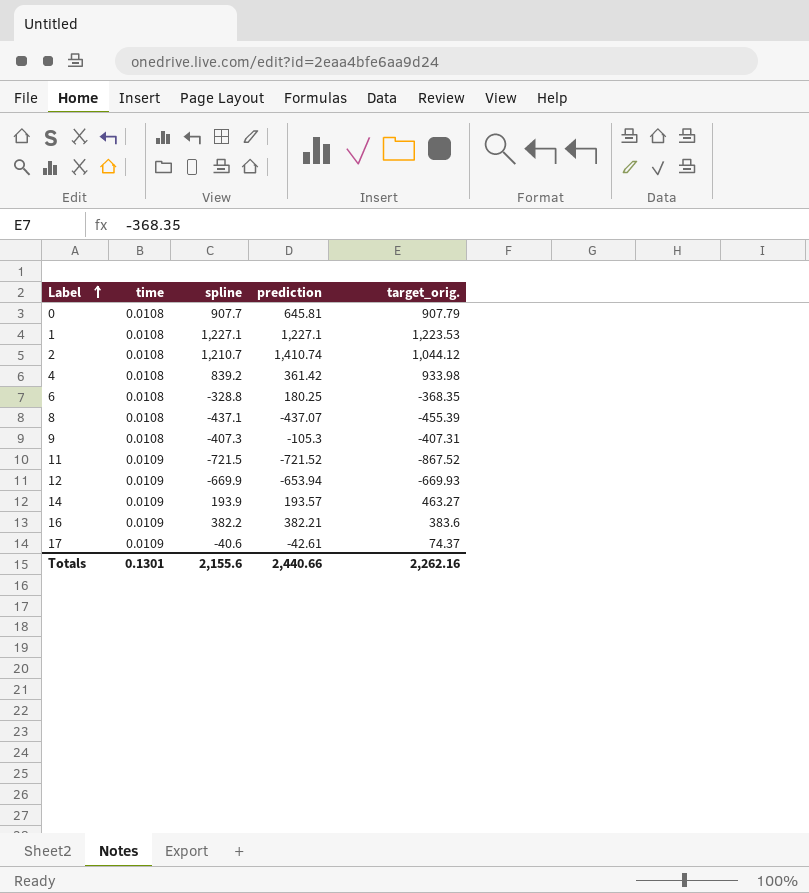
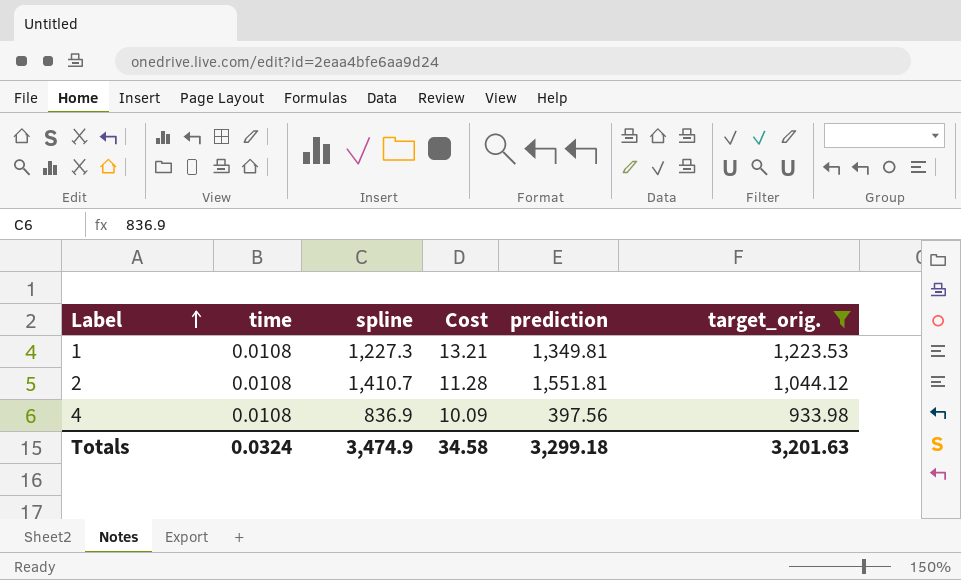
filter: none -> target_orig. >= 933.98
column Cost | formula: none -> [time] * [target_orig.]
1 | spline: 1,227.1 -> 1,227.3
1 | prediction: 1,227.1 -> 1,349.81
2 | spline: 1,210.7 -> 1,410.7
2 | prediction: 1,410.74 -> 1,551.81
4 | spline: 839.2 -> 836.9
4 | prediction: 361.42 -> 397.56
Totals | time: 0.1301 -> 0.0324
Totals | spline: 2,155.6 -> 3,474.9
Totals | prediction: 2,440.66 -> 3,299.18
Totals | target_orig.: 2,262.16 -> 3,201.63

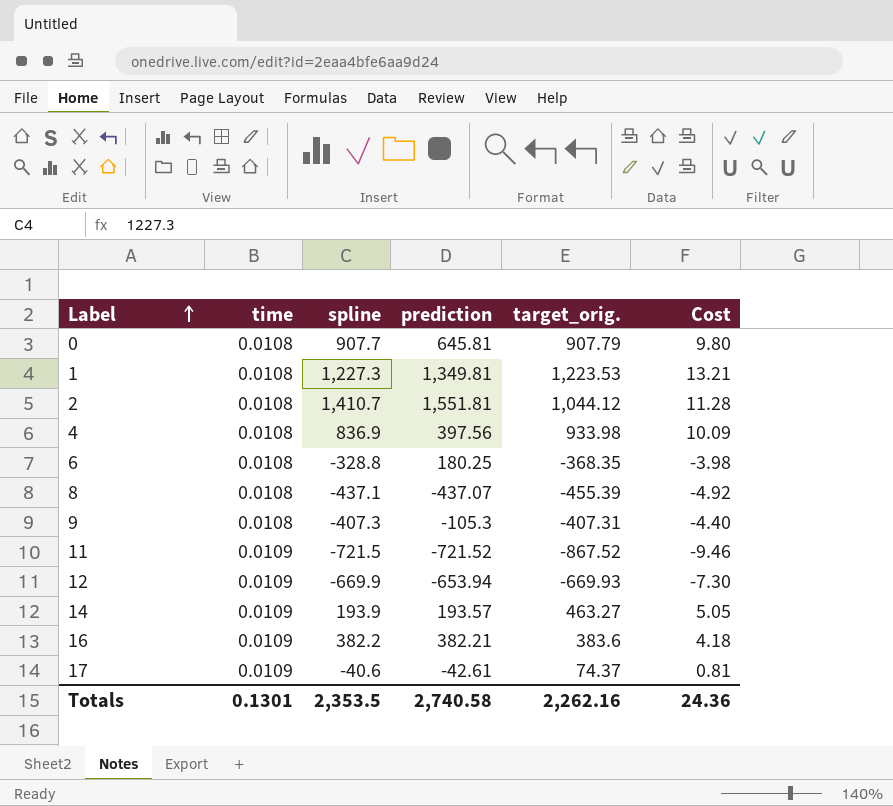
filter: target_orig. >= 933.98 -> none
column Cost | position: 4 -> 6
Totals | time: 0.0324 -> 0.1301
Totals | spline: 3,474.9 -> 2,353.5
Totals | prediction: 3,299.18 -> 2,740.58
Totals | target_orig.: 3,201.63 -> 2,262.16
Totals | Cost: 34.58 -> 24.36

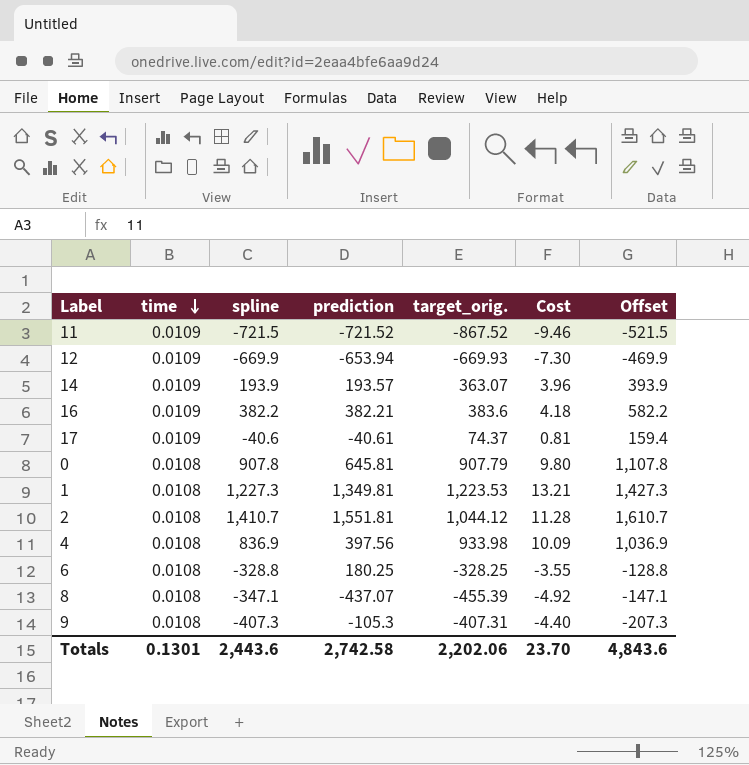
row order: Label ascending -> time descending
column Offset | formula: none -> [spline] + 200
14 | target_orig.: 463.27 -> 363.07
14 | Cost: 5.05 -> 3.96
17 | prediction: -42.61 -> -40.61
0 | spline: 907.7 -> 907.8
6 | target_orig.: -368.35 -> -328.25
6 | Cost: -3.98 -> -3.55
8 | spline: -437.1 -> -347.1
Totals | spline: 2,353.5 -> 2,443.6
Totals | prediction: 2,740.58 -> 2,742.58
Totals | target_orig.: 2,262.16 -> 2,202.06
Totals | Cost: 24.36 -> 23.70

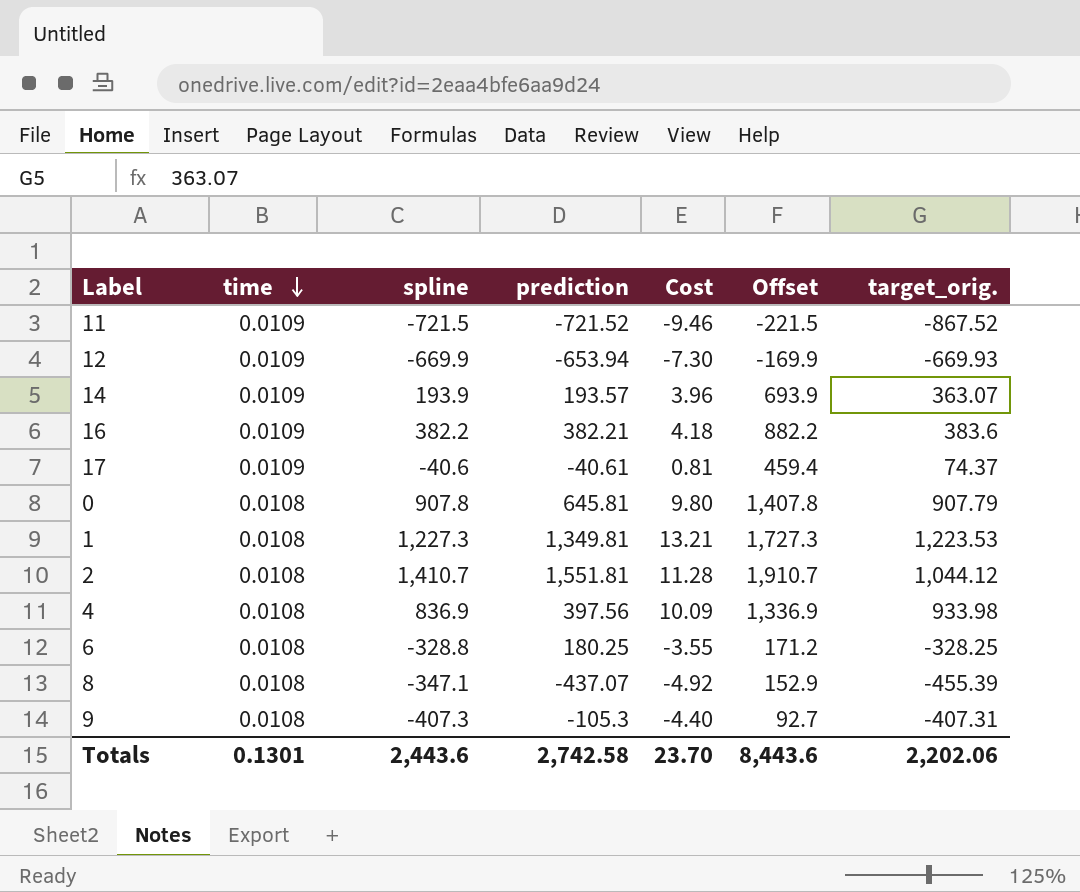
column Offset | formula: [spline] + 200 -> [spline] + 500
column target_orig. | position: 5 -> 7
Totals | Offset: 4,843.6 -> 8,443.6

